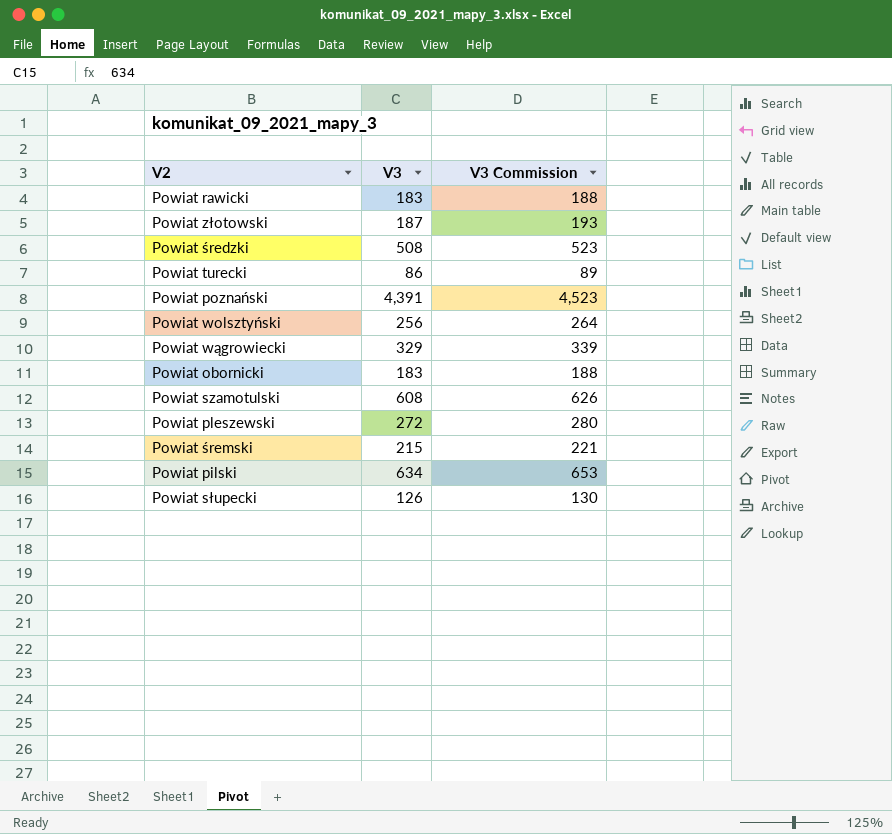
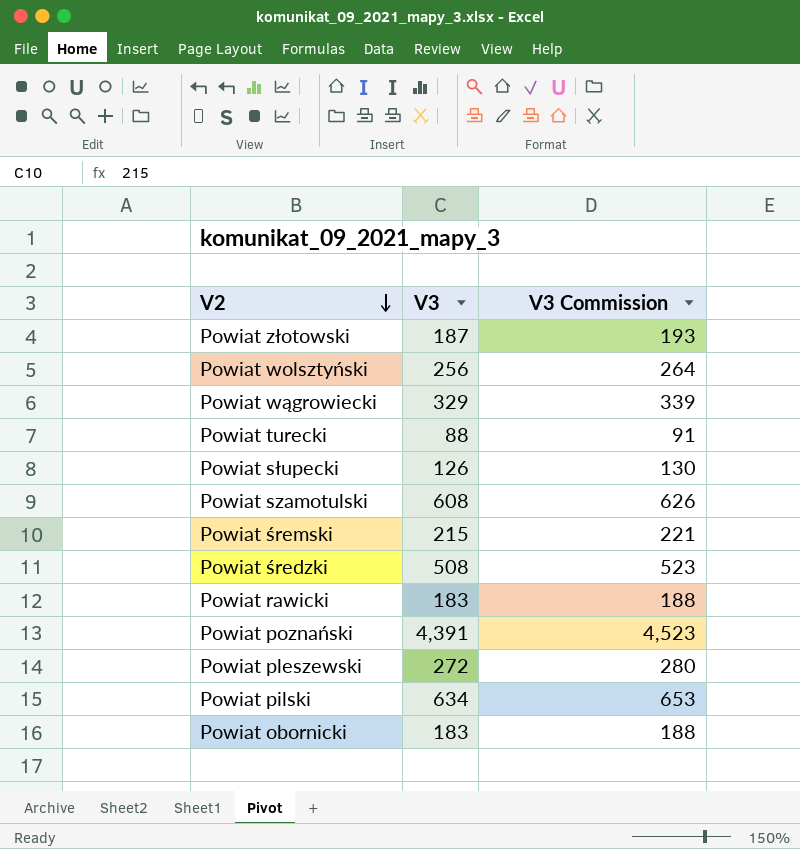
row order: none -> V2 descending
Powiat turecki | V3: 86 -> 88
Powiat turecki | V3 Commission: 89 -> 91

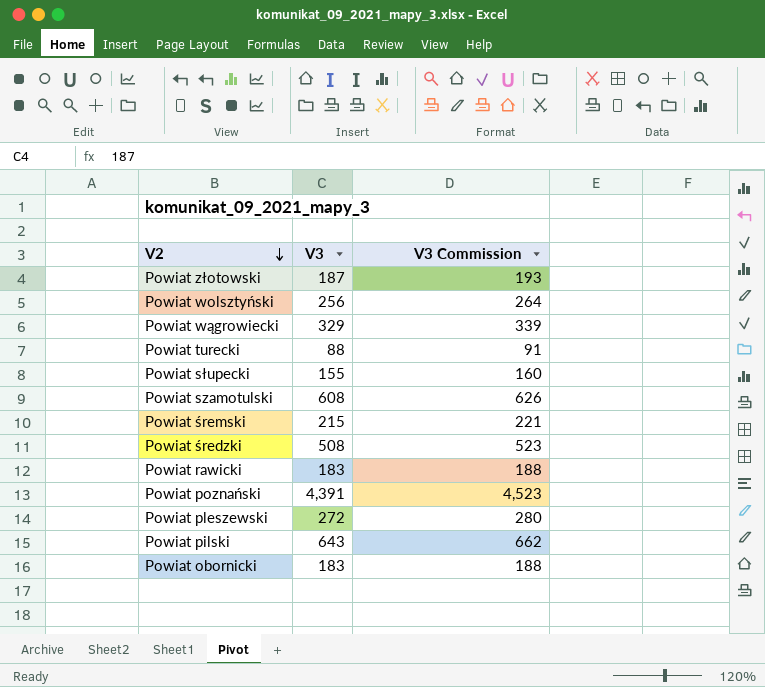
Powiat słupecki | V3: 126 -> 155
Powiat słupecki | V3 Commission: 130 -> 160
Powiat pilski | V3: 634 -> 643
Powiat pilski | V3 Commission: 653 -> 662

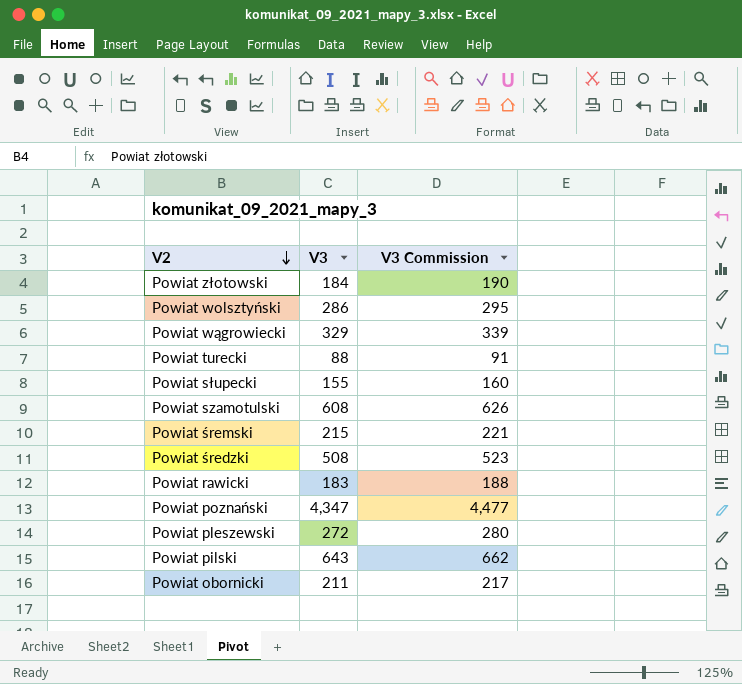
Powiat złotowski | V3: 187 -> 184
Powiat złotowski | V3 Commission: 193 -> 190
Powiat wolsztyński | V3: 256 -> 286
Powiat wolsztyński | V3 Commission: 264 -> 295
Powiat poznański | V3: 4,391 -> 4,347
Powiat poznański | V3 Commission: 4,523 -> 4,477
Powiat obornicki | V3: 183 -> 211
Powiat obornicki | V3 Commission: 188 -> 217

